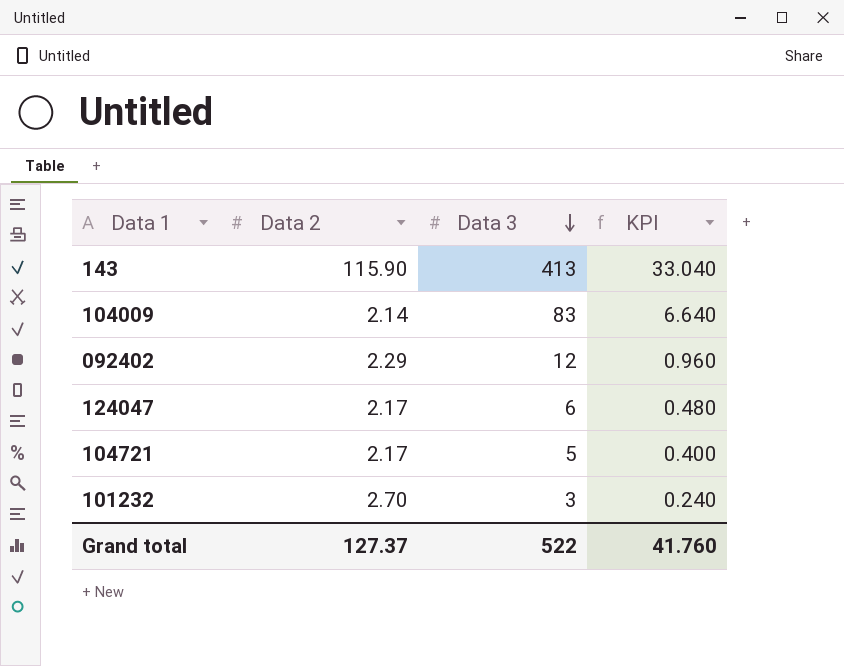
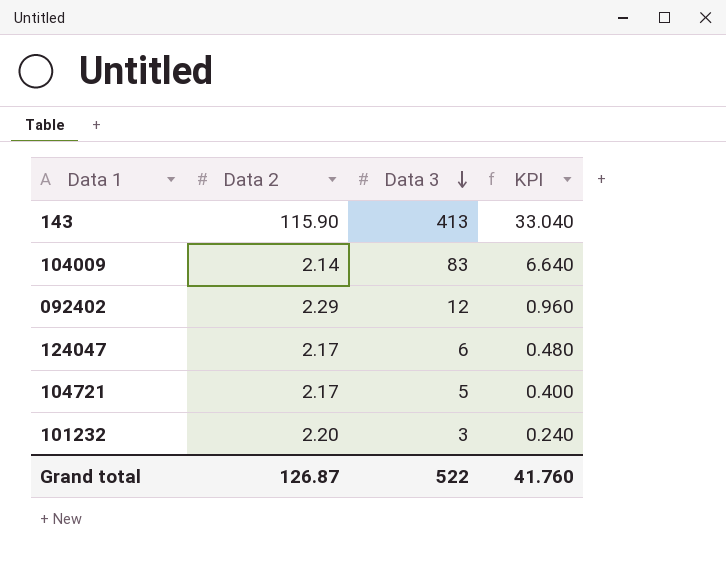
101232 | Data 2: 2.70 -> 2.20
Grand total | Data 2: 127.37 -> 126.87

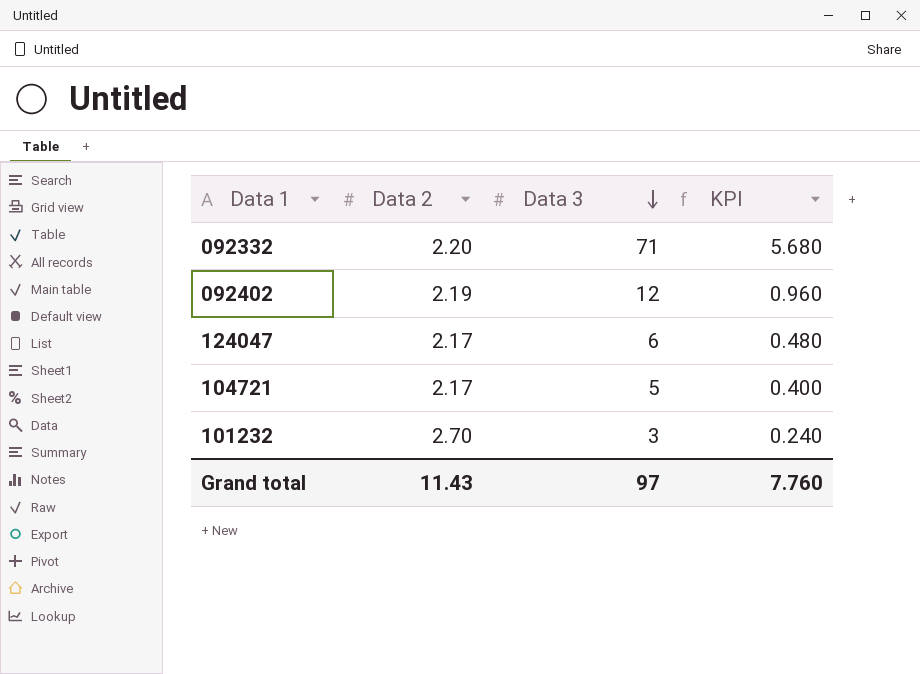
row 143: 115.90 | 413 | 33.040 -> none
row 104009: 2.14 | 83 | 6.640 -> none
row 092332: none -> 2.20 | 71 | 5.680
092402 | Data 2: 2.29 -> 2.19
101232 | Data 2: 2.20 -> 2.70
Grand total | Data 2: 126.87 -> 11.43
Grand total | Data 3: 522 -> 97
Grand total | KPI: 41.760 -> 7.760

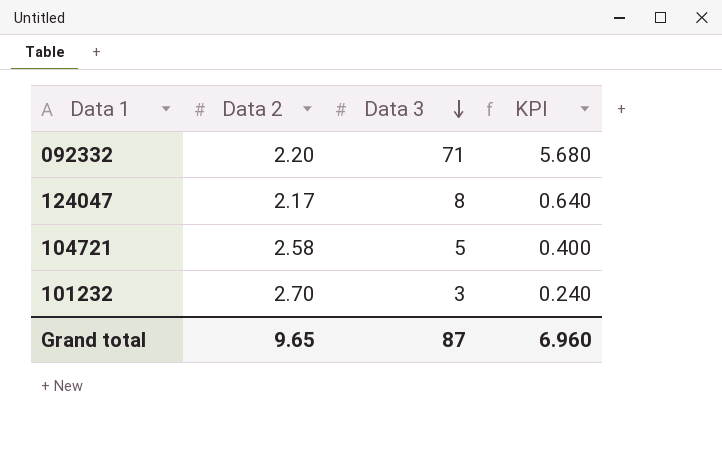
row 092402: 2.19 | 12 | 0.960 -> none
124047 | Data 3: 6 -> 8
124047 | KPI: 0.480 -> 0.640
104721 | Data 2: 2.17 -> 2.58
Grand total | Data 2: 11.43 -> 9.65
Grand total | Data 3: 97 -> 87
Grand total | KPI: 7.760 -> 6.960

